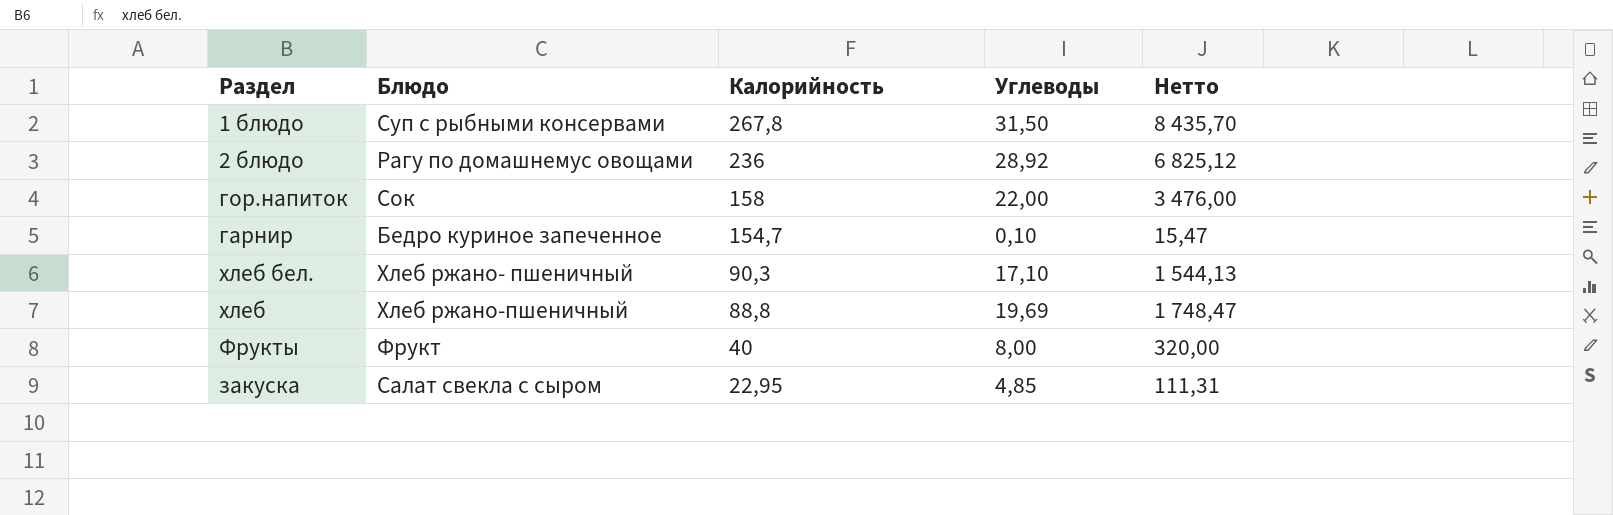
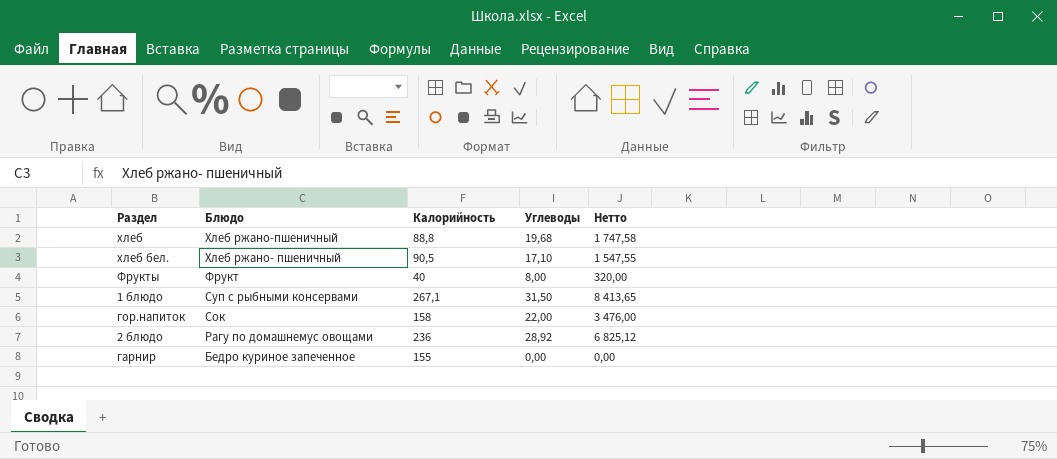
row order: Калорийность descending -> Блюдо descending
row закуска: Салат свекла с сыром | 22,95 | 4,85 | 111,31 -> none
хлеб | Углеводы: 19,69 -> 19,68
хлеб | Нетто: 1 748,47 -> 1 747,58
хлеб бел. | Калорийность: 90,3 -> 90,5
хлеб бел. | Нетто: 1 544,13 -> 1 547,55
1 блюдо | Калорийность: 267,8 -> 267,1
1 блюдо | Нетто: 8 435,70 -> 8 413,65
гарнир | Калорийность: 154,7 -> 155
гарнир | Углеводы: 0,10 -> 0,00
гарнир | Нетто: 15,47 -> 0,00

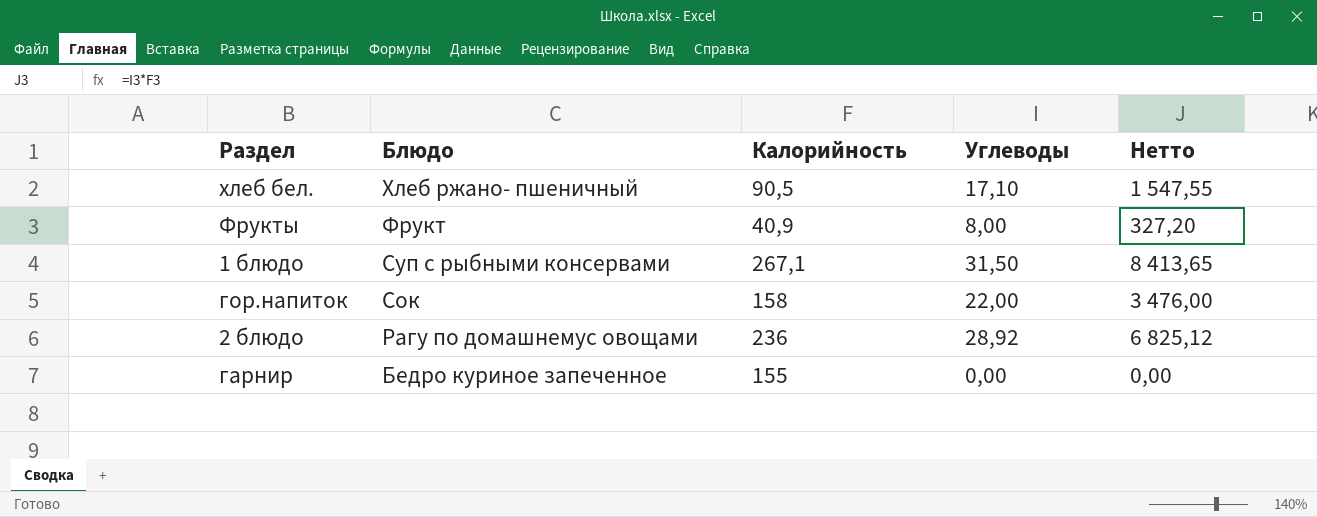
row хлеб: Хлеб ржано-пшеничный | 88,8 | 19,68 | 1 747,58 -> none
Фрукты | Калорийность: 40 -> 40,9
Фрукты | Нетто: 320,00 -> 327,20

